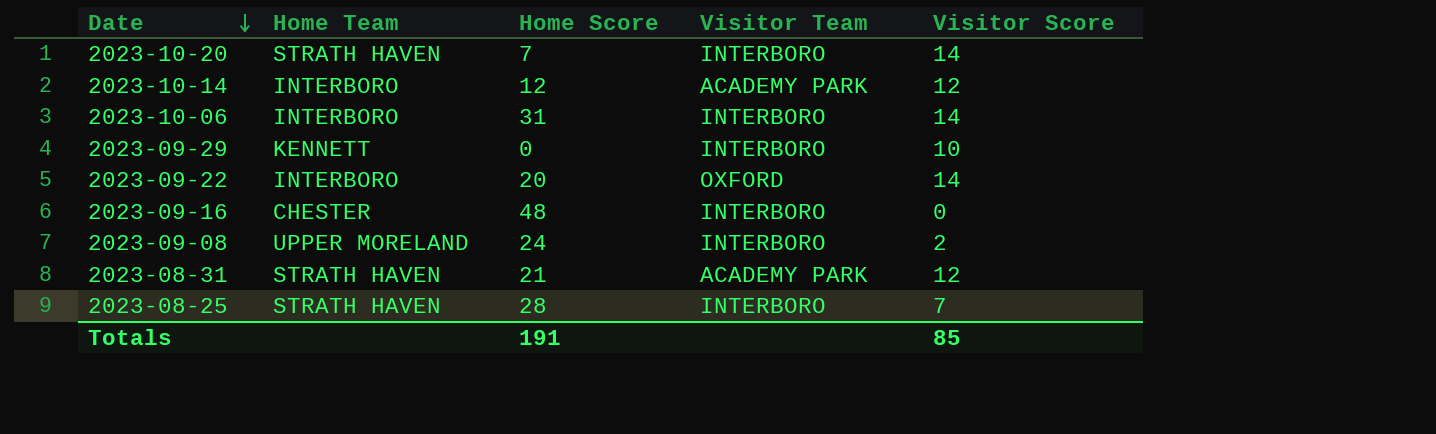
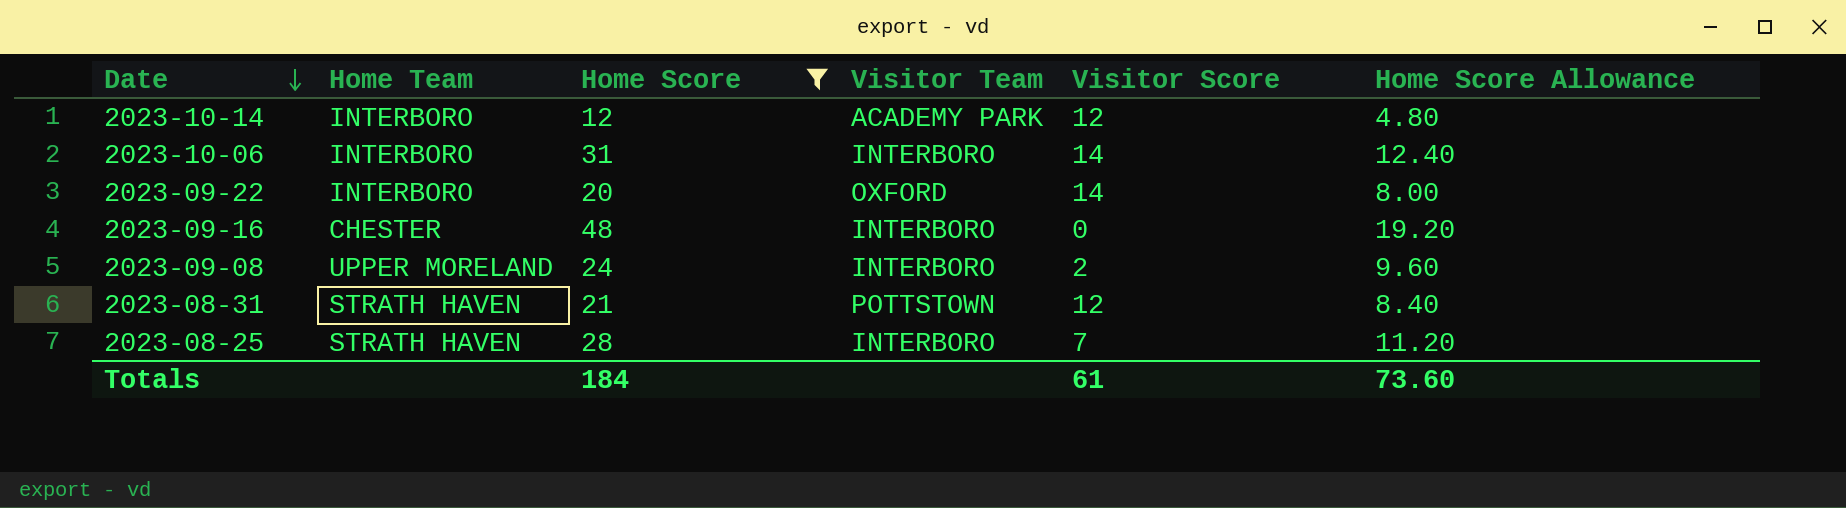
filter: none -> Home Score >= 12
column Home Score Allowance | formula: none -> [Home Score] * 0.4
2023-08-31 | Visitor Team: ACADEMY PARK -> POTTSTOWN
Totals | Home Score: 191 -> 184
Totals | Visitor Score: 85 -> 61

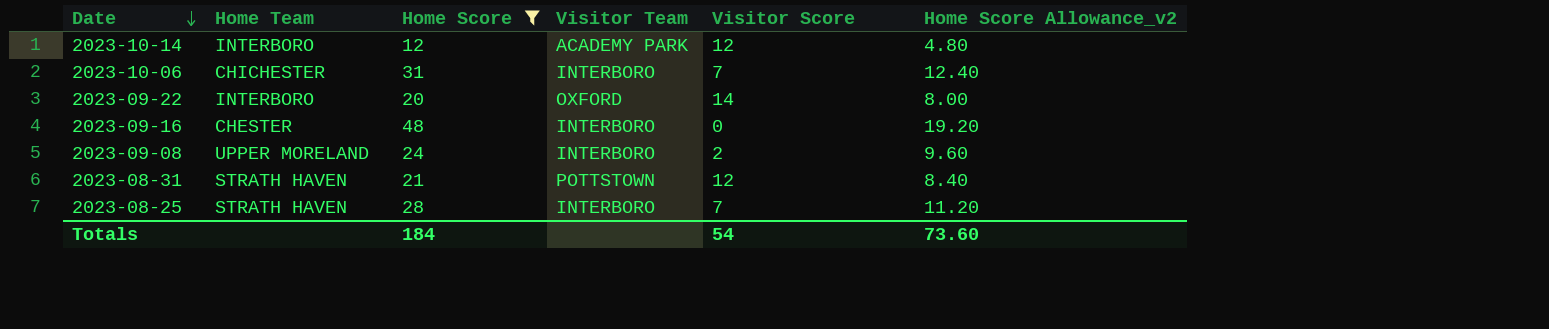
column name: Home Score Allowance -> Home Score Allowance_v2
2023-10-06 | Home Team: INTERBORO -> CHICHESTER
2023-10-06 | Visitor Score: 14 -> 7
Totals | Visitor Score: 61 -> 54

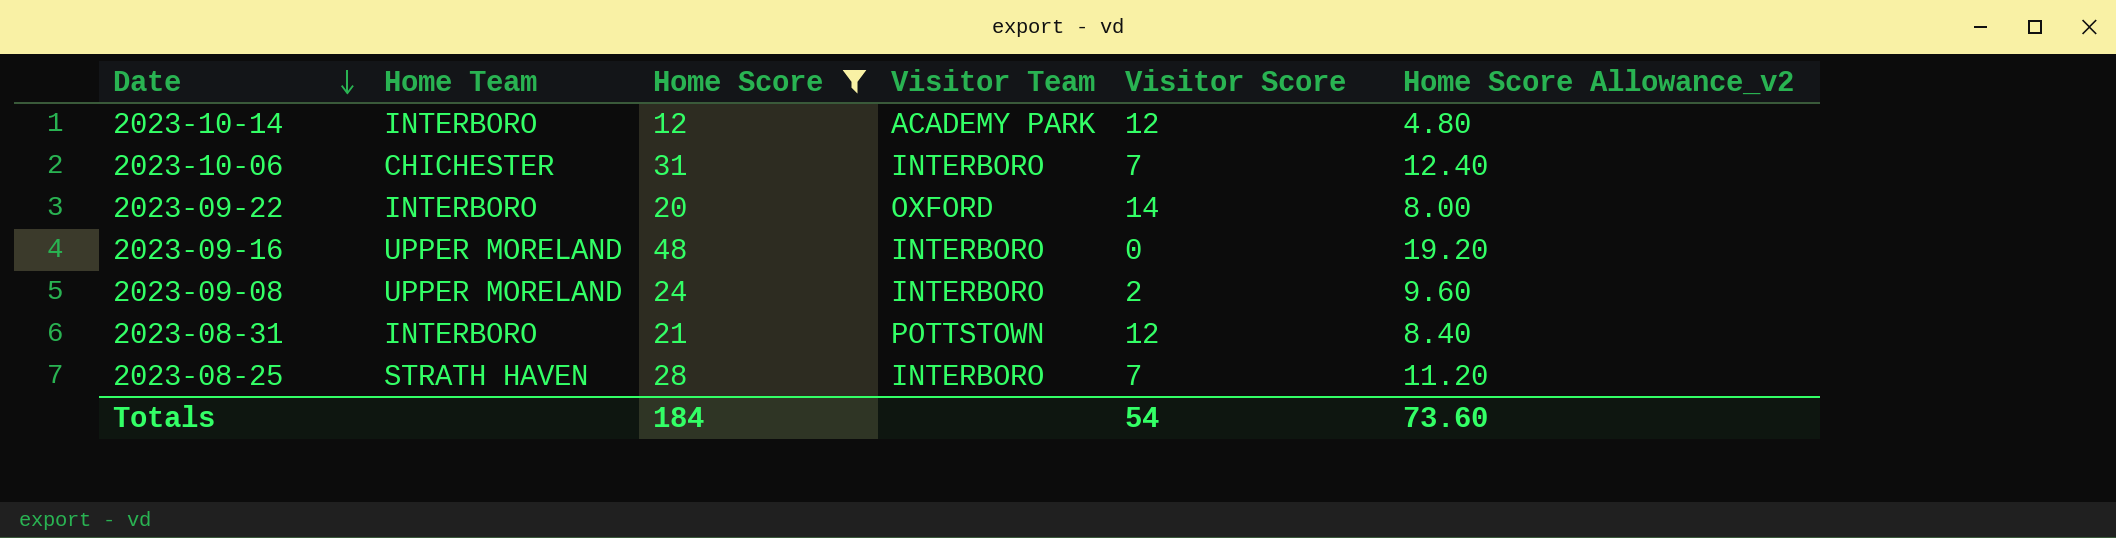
2023-09-16 | Home Team: CHESTER -> UPPER MORELAND
2023-08-31 | Home Team: STRATH HAVEN -> INTERBORO

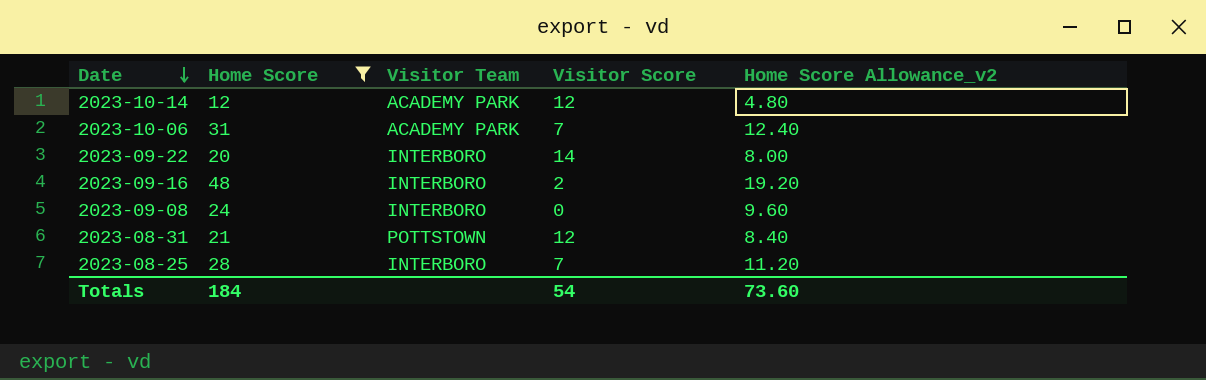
column Home Team | position: 2 -> none
2023-10-06 | Visitor Team: INTERBORO -> ACADEMY PARK
2023-09-22 | Visitor Team: OXFORD -> INTERBORO
2023-09-16 | Visitor Score: 0 -> 2
2023-09-08 | Visitor Score: 2 -> 0

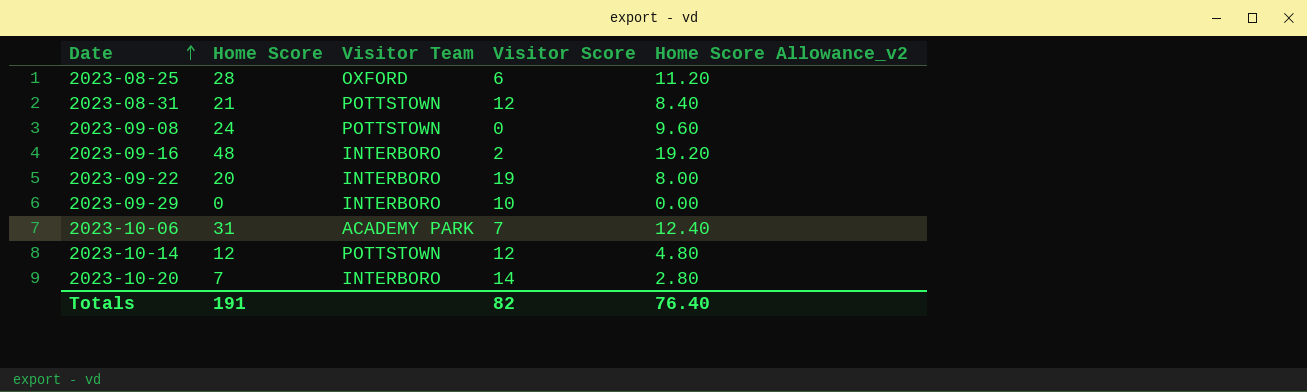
filter: Home Score >= 12 -> none
row order: Date descending -> Date ascending
2023-08-25 | Visitor Team: INTERBORO -> OXFORD
2023-08-25 | Visitor Score: 7 -> 6
2023-09-08 | Visitor Team: INTERBORO -> POTTSTOWN
2023-09-22 | Visitor Score: 14 -> 19
2023-10-14 | Visitor Team: ACADEMY PARK -> POTTSTOWN
Totals | Home Score: 184 -> 191
Totals | Visitor Score: 54 -> 82
Totals | Home Score Allowance_v2: 73.60 -> 76.40

